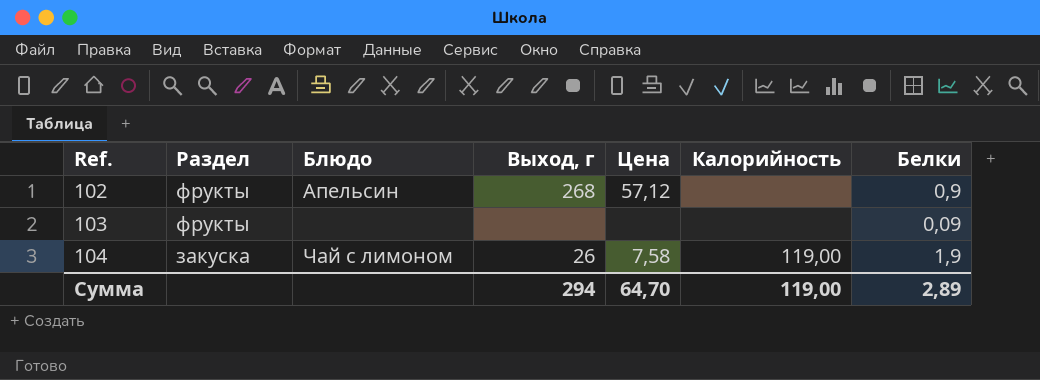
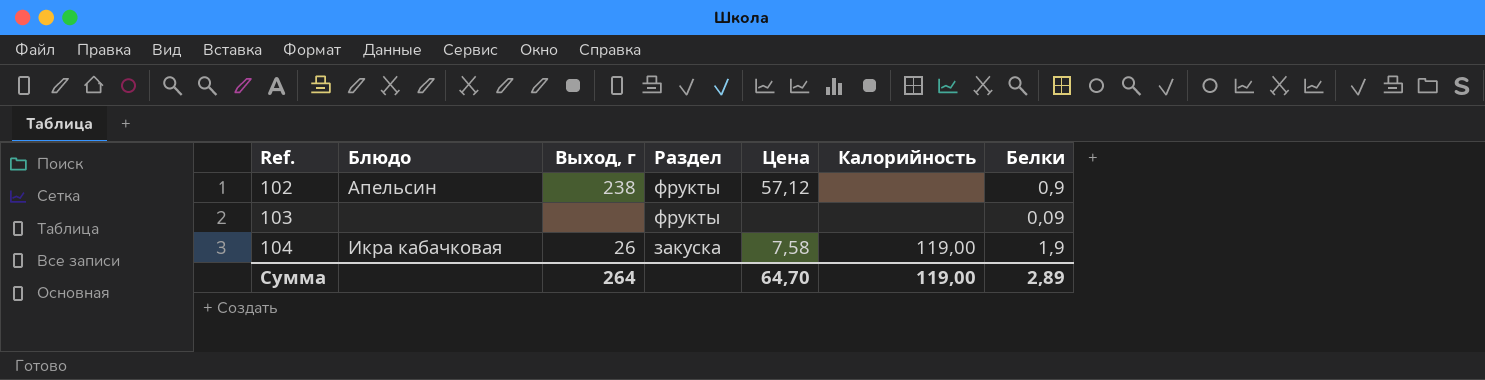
column Раздел | position: 2 -> 4
102 | Выход, г: 268 -> 238
104 | Блюдо: Чай с лимоном -> Икра кабачковая
Сумма | Выход, г: 294 -> 264

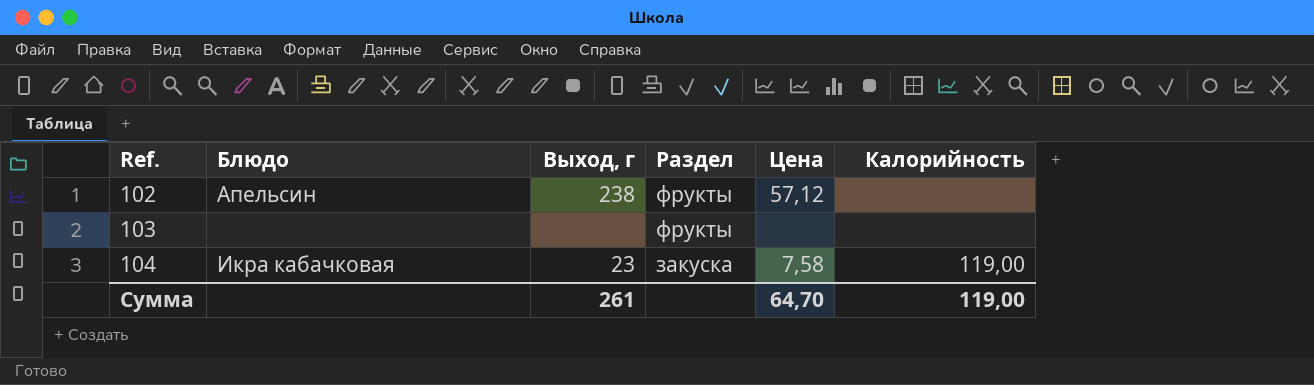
column Белки | position: 7 -> none
104 | Выход, г: 26 -> 23
Сумма | Выход, г: 264 -> 261

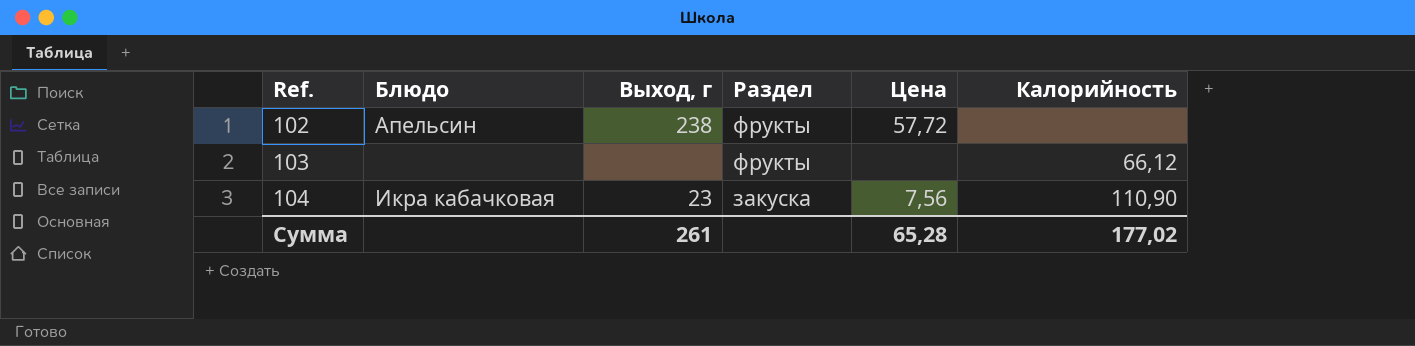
102 | Цена: 57,12 -> 57,72
103 | Калорийность: none -> 66,12
104 | Цена: 7,58 -> 7,56
104 | Калорийность: 119,00 -> 110,90
Сумма | Цена: 64,70 -> 65,28
Сумма | Калорийность: 119,00 -> 177,02

